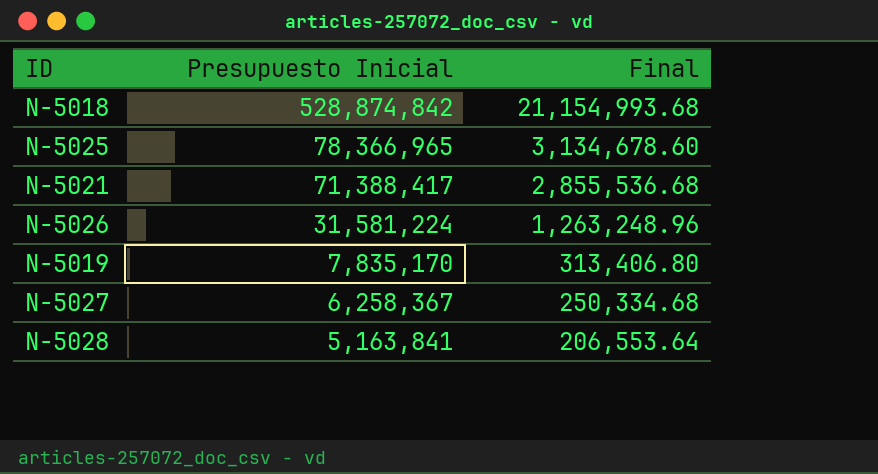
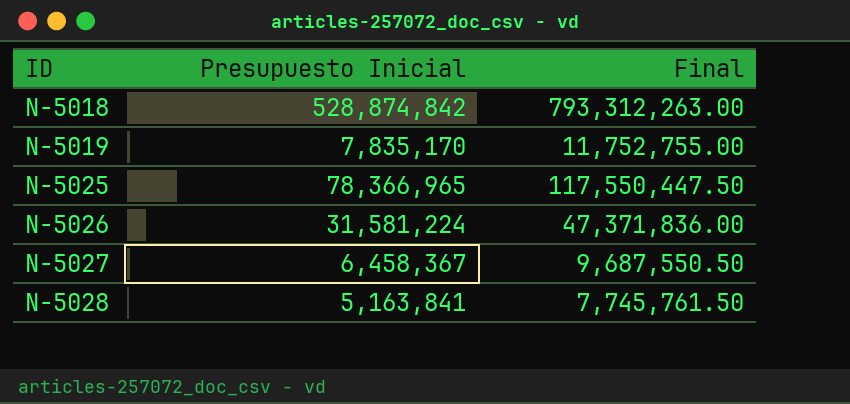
row order: Presupuesto Inicial descending -> ID ascending
column Final | formula: [Presupuesto Inicial] * 0.04 -> [Presupuesto Inicial] * 1.5
row N-5021: 71,388,417 | 2,855,536.68 -> none
N-5027 | Presupuesto Inicial: 6,258,367 -> 6,458,367

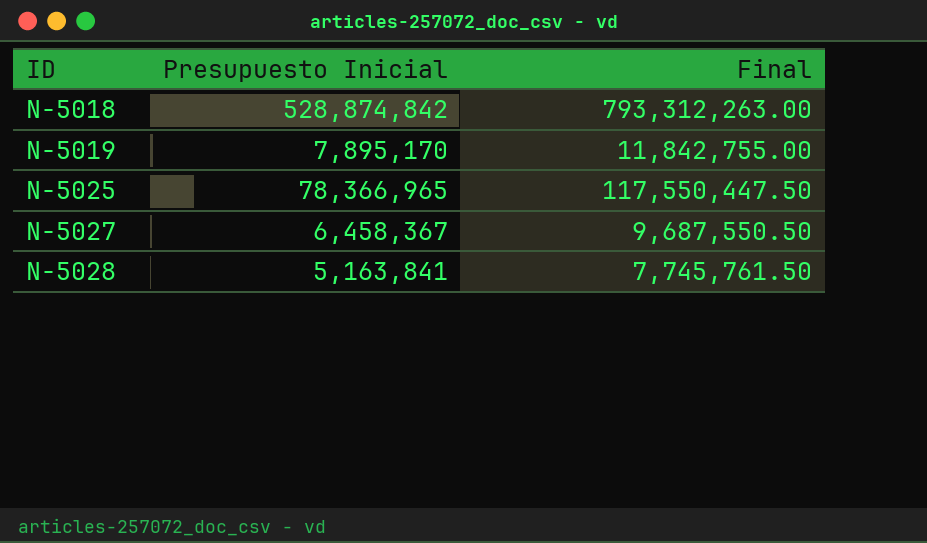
row N-5026: 31,581,224 | 47,371,836.00 -> none
N-5019 | Presupuesto Inicial: 7,835,170 -> 7,895,170
N-5019 | Final: 11,752,755.00 -> 11,842,755.00

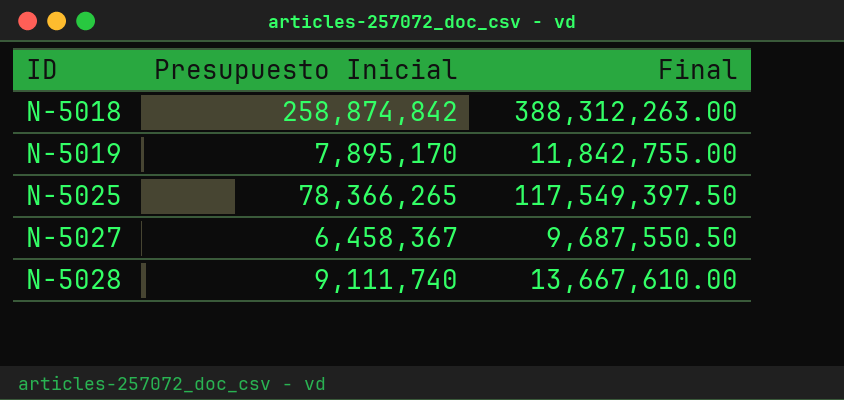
N-5018 | Presupuesto Inicial: 528,874,842 -> 258,874,842
N-5018 | Final: 793,312,263.00 -> 388,312,263.00
N-5025 | Presupuesto Inicial: 78,366,965 -> 78,366,265
N-5025 | Final: 117,550,447.50 -> 117,549,397.50
N-5028 | Presupuesto Inicial: 5,163,841 -> 9,111,740
N-5028 | Final: 7,745,761.50 -> 13,667,610.00

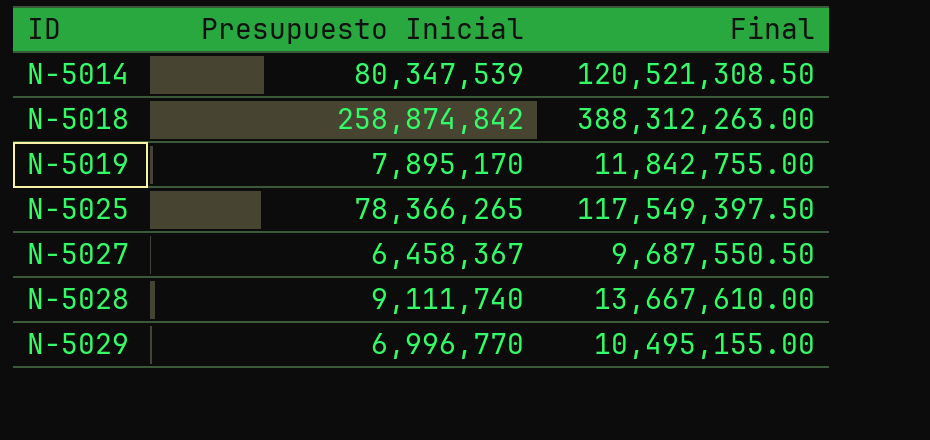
row N-5014: none -> 80,347,539 | 120,521,308.50
row N-5029: none -> 6,996,770 | 10,495,155.00

